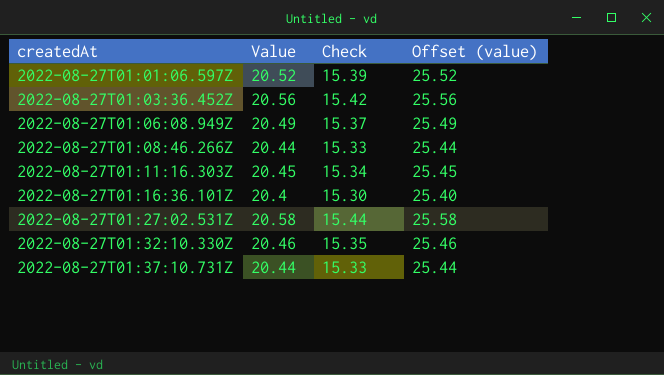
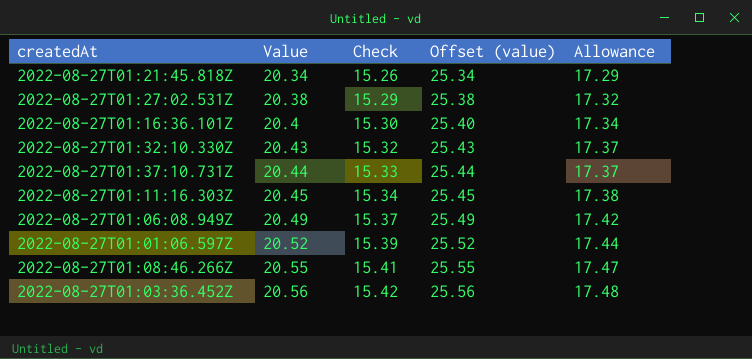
row order: createdAt ascending -> Value ascending
column Allowance | formula: none -> [Value] * 0.85
row 2022-08-27T01:21:45.818Z: none -> 20.34 | 15.26 | 25.34 | 17.29
2022-08-27T01:27:02.531Z | Value: 20.58 -> 20.38
2022-08-27T01:27:02.531Z | Check: 15.44 -> 15.29
2022-08-27T01:27:02.531Z | Offset (value): 25.58 -> 25.38
2022-08-27T01:32:10.330Z | Value: 20.46 -> 20.43
2022-08-27T01:32:10.330Z | Check: 15.35 -> 15.32
2022-08-27T01:32:10.330Z | Offset (value): 25.46 -> 25.43
2022-08-27T01:08:46.266Z | Value: 20.44 -> 20.55
2022-08-27T01:08:46.266Z | Check: 15.33 -> 15.41
2022-08-27T01:08:46.266Z | Offset (value): 25.44 -> 25.55

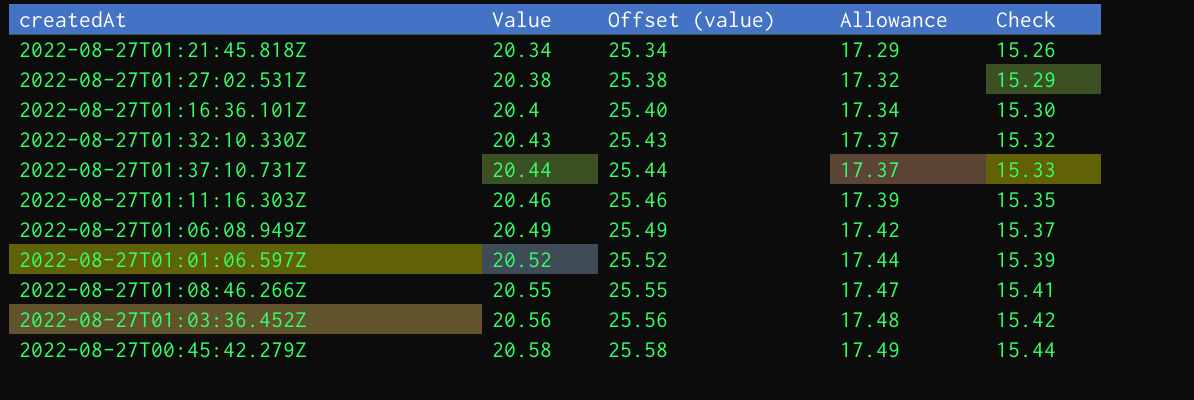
column Check | position: 3 -> 5
2022-08-27T01:11:16.303Z | Value: 20.45 -> 20.46
2022-08-27T01:11:16.303Z | Offset (value): 25.45 -> 25.46
2022-08-27T01:11:16.303Z | Allowance: 17.38 -> 17.39
2022-08-27T01:11:16.303Z | Check: 15.34 -> 15.35
row 2022-08-27T00:45:42.279Z: none -> 20.58 | 25.58 | 17.49 | 15.44

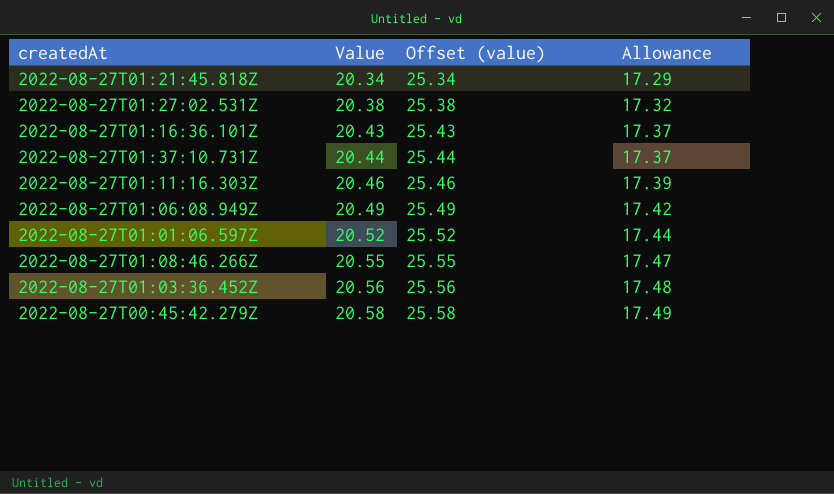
column Check | formula: [Value] * 0.75 -> none
row 2022-08-27T01:32:10.330Z: 20.43 | 25.43 | 17.37 | 15.32 -> none
2022-08-27T01:16:36.101Z | Value: 20.4 -> 20.43
2022-08-27T01:16:36.101Z | Offset (value): 25.40 -> 25.43
2022-08-27T01:16:36.101Z | Allowance: 17.34 -> 17.37

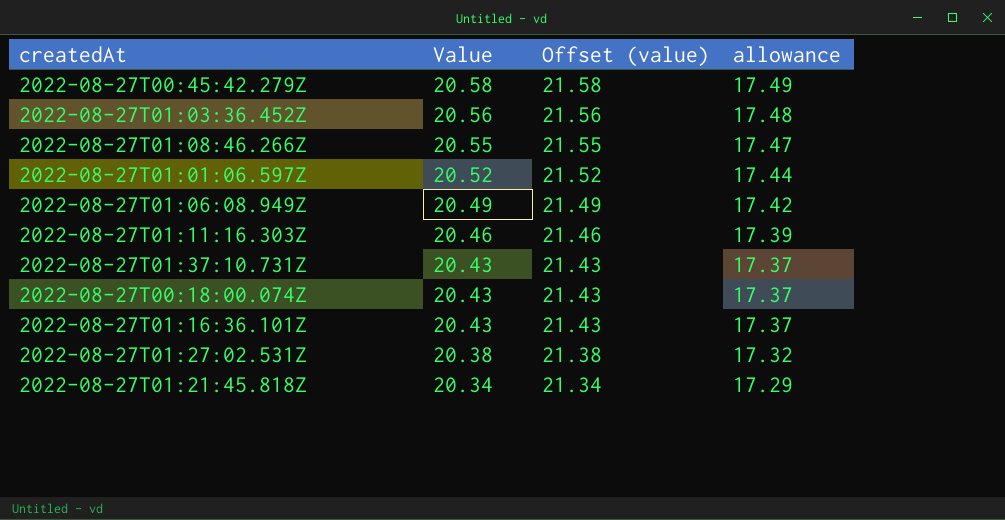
row order: Value ascending -> Value descending
column Offset (value) | formula: [Value] + 5 -> [Value] + 1
column name: Allowance -> allowance
2022-08-27T01:37:10.731Z | Value: 20.44 -> 20.43
row 2022-08-27T00:18:00.074Z: none -> 20.43 | 21.43 | 17.37

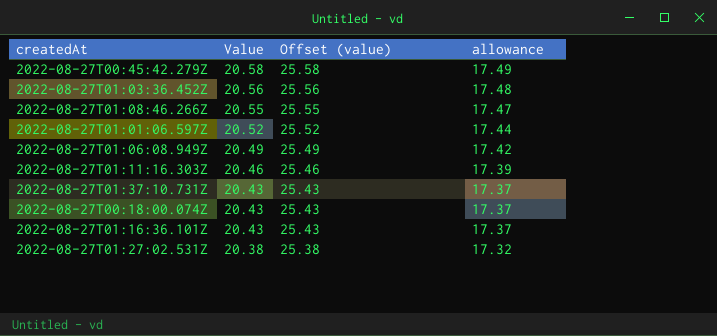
column Offset (value) | formula: [Value] + 1 -> [Value] + 5
row 2022-08-27T01:21:45.818Z: 20.34 | 21.34 | 17.29 -> none

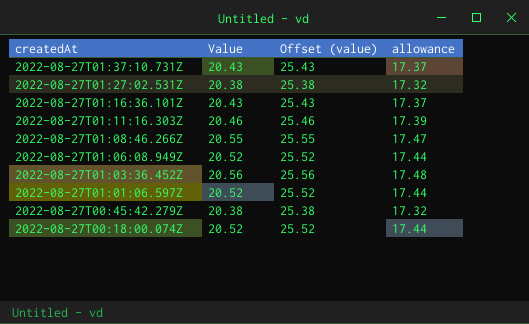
row order: Value descending -> createdAt descending
2022-08-27T01:06:08.949Z | Value: 20.49 -> 20.52
2022-08-27T01:06:08.949Z | Offset (value): 25.49 -> 25.52
2022-08-27T01:06:08.949Z | allowance: 17.42 -> 17.44
2022-08-27T00:45:42.279Z | Value: 20.58 -> 20.38
2022-08-27T00:45:42.279Z | Offset (value): 25.58 -> 25.38
2022-08-27T00:45:42.279Z | allowance: 17.49 -> 17.32
2022-08-27T00:18:00.074Z | Value: 20.43 -> 20.52
2022-08-27T00:18:00.074Z | Offset (value): 25.43 -> 25.52
2022-08-27T00:18:00.074Z | allowance: 17.37 -> 17.44

